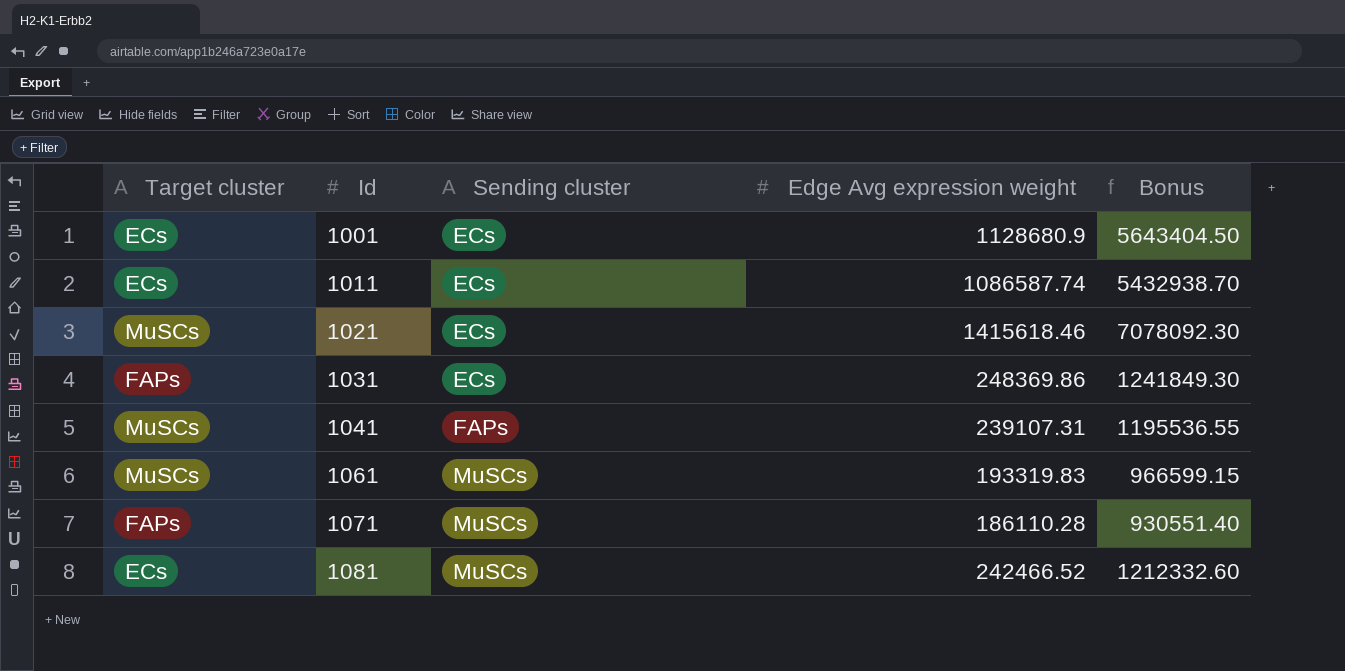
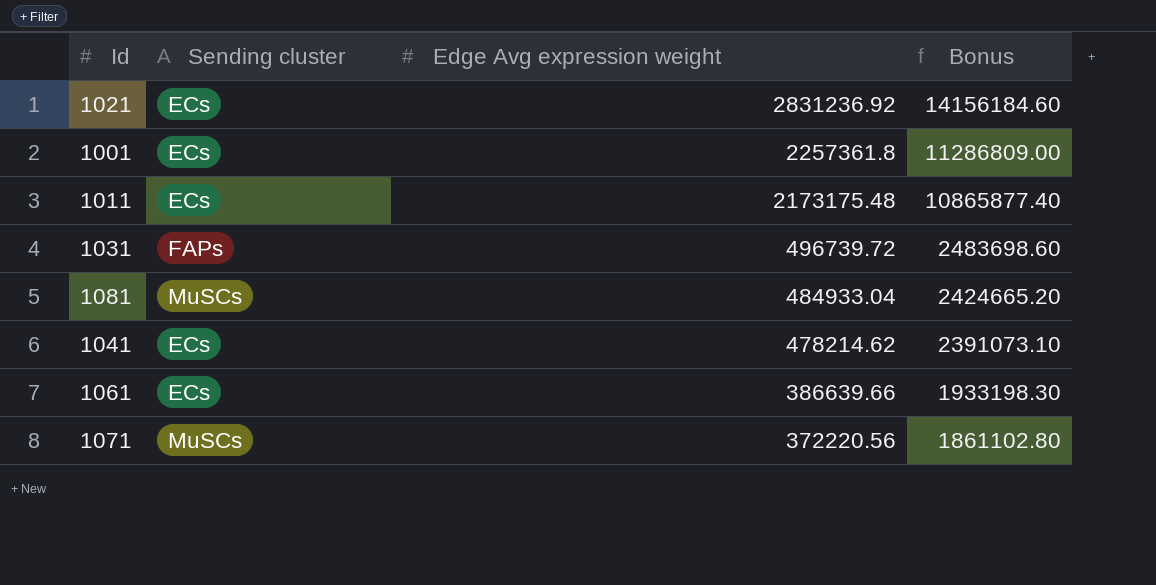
row order: Id ascending -> Edge Avg expression weight descending
column Target cluster | position: 1 -> none
1021 | Edge Avg expression weight: 1415618.46 -> 2831236.92
1021 | Bonus: 7078092.30 -> 14156184.60
1001 | Edge Avg expression weight: 1128680.9 -> 2257361.8
1001 | Bonus: 5643404.50 -> 11286809.00
1011 | Edge Avg expression weight: 1086587.74 -> 2173175.48
1011 | Bonus: 5432938.70 -> 10865877.40
1031 | Sending cluster: ECs -> FAPs
1031 | Edge Avg expression weight: 248369.86 -> 496739.72
1031 | Bonus: 1241849.30 -> 2483698.60
1081 | Edge Avg expression weight: 242466.52 -> 484933.04
1081 | Bonus: 1212332.60 -> 2424665.20
1041 | Sending cluster: FAPs -> ECs
1041 | Edge Avg expression weight: 239107.31 -> 478214.62
1041 | Bonus: 1195536.55 -> 2391073.10
1061 | Sending cluster: MuSCs -> ECs
1061 | Edge Avg expression weight: 193319.83 -> 386639.66
1061 | Bonus: 966599.15 -> 1933198.30
1071 | Edge Avg expression weight: 186110.28 -> 372220.56
1071 | Bonus: 930551.40 -> 1861102.80

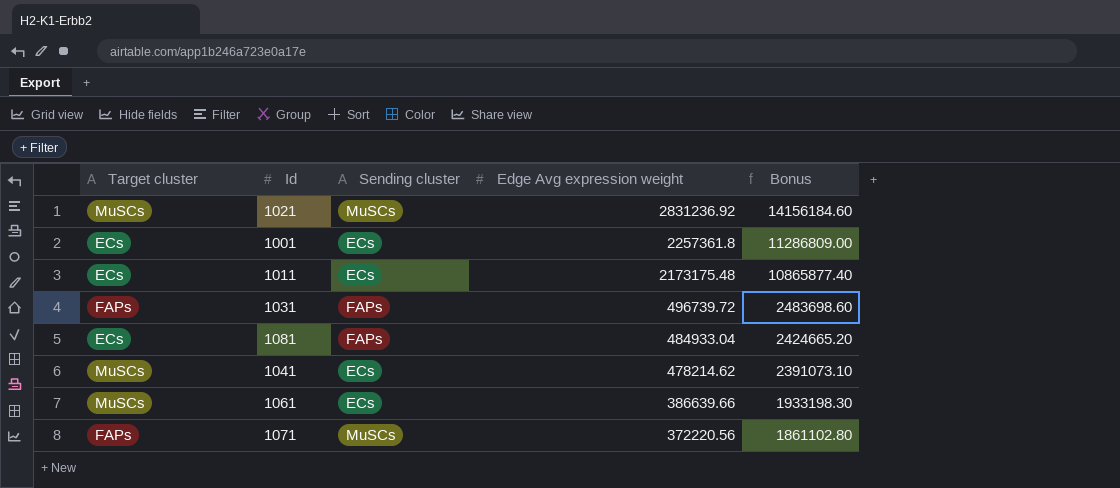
column Target cluster | position: none -> 1
1021 | Sending cluster: ECs -> MuSCs
1081 | Sending cluster: MuSCs -> FAPs

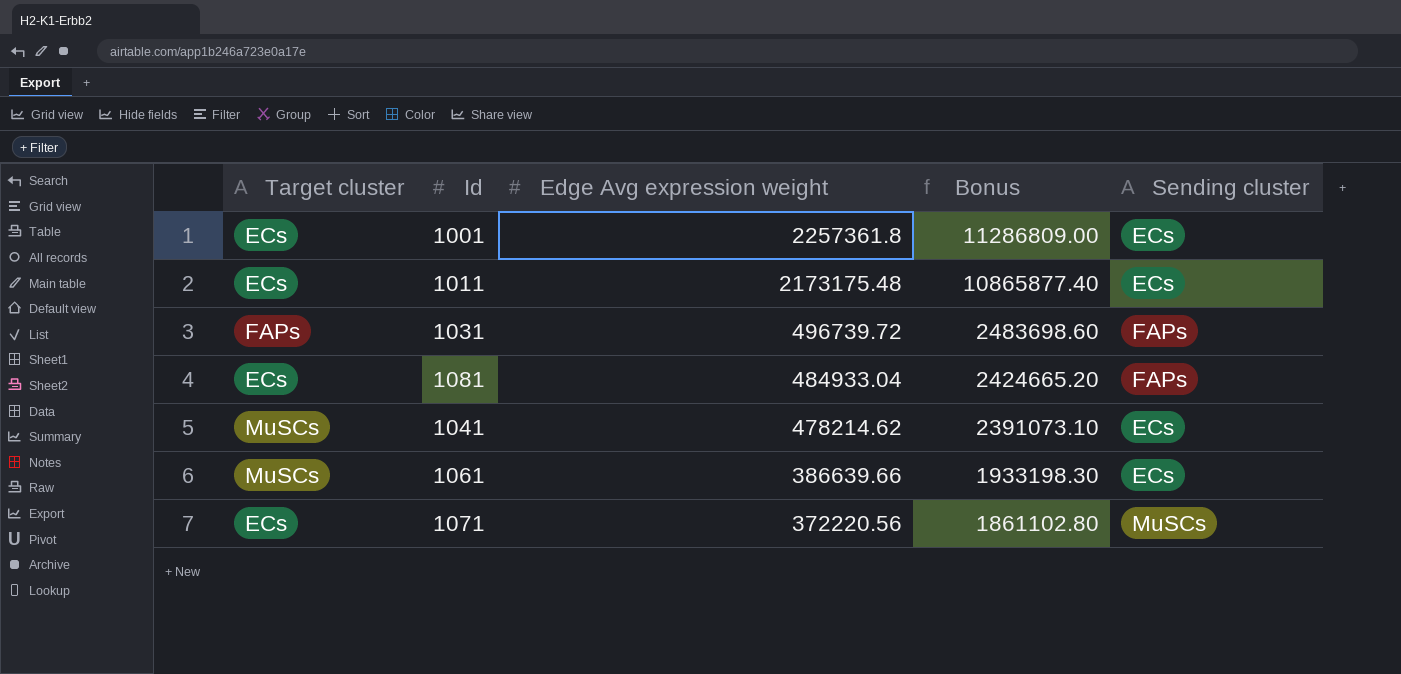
column Sending cluster | position: 3 -> 5
row 1021: MuSCs | MuSCs | 2831236.92 | 14156184.60 -> none
1071 | Target cluster: FAPs -> ECs

